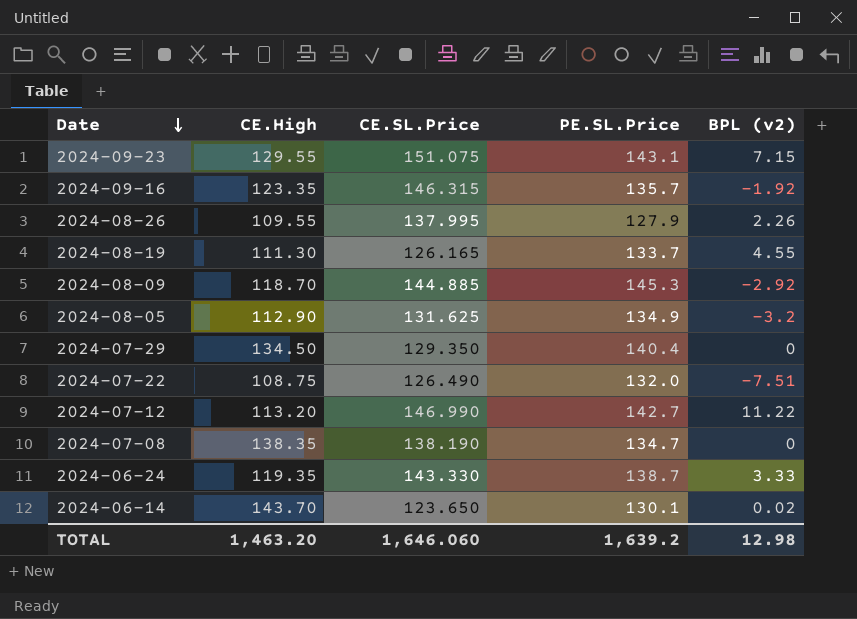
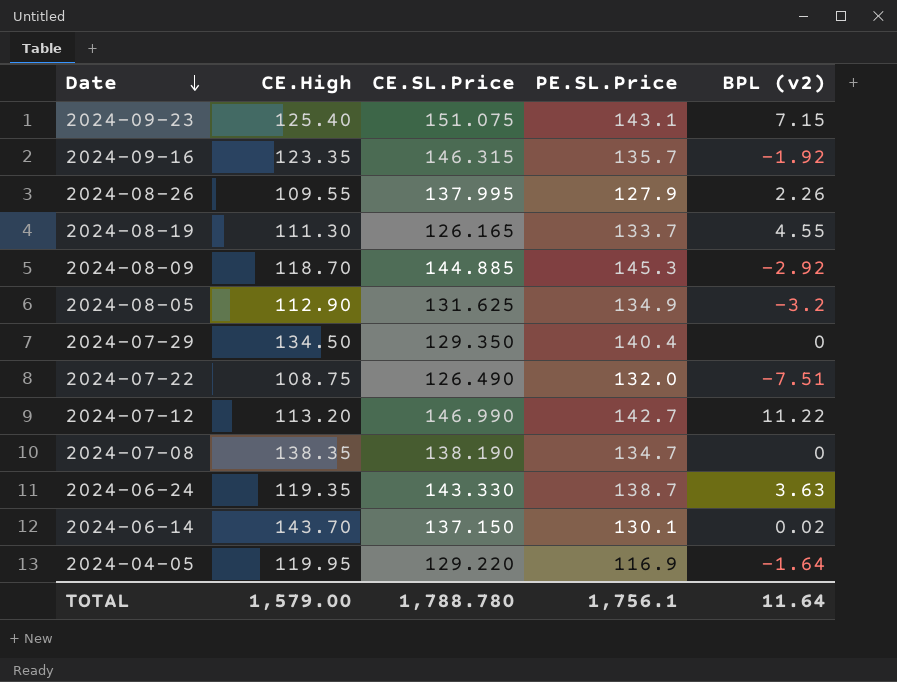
2024-09-23 | CE.High: 129.55 -> 125.40
2024-06-24 | BPL (v2): 3.33 -> 3.63
2024-06-14 | CE.SL.Price: 123.650 -> 137.150
row 2024-04-05: none -> 119.95 | 129.220 | 116.9 | -1.64
TOTAL | CE.High: 1,463.20 -> 1,579.00
TOTAL | CE.SL.Price: 1,646.060 -> 1,788.780
TOTAL | PE.SL.Price: 1,639.2 -> 1,756.1
TOTAL | BPL (v2): 12.98 -> 11.64

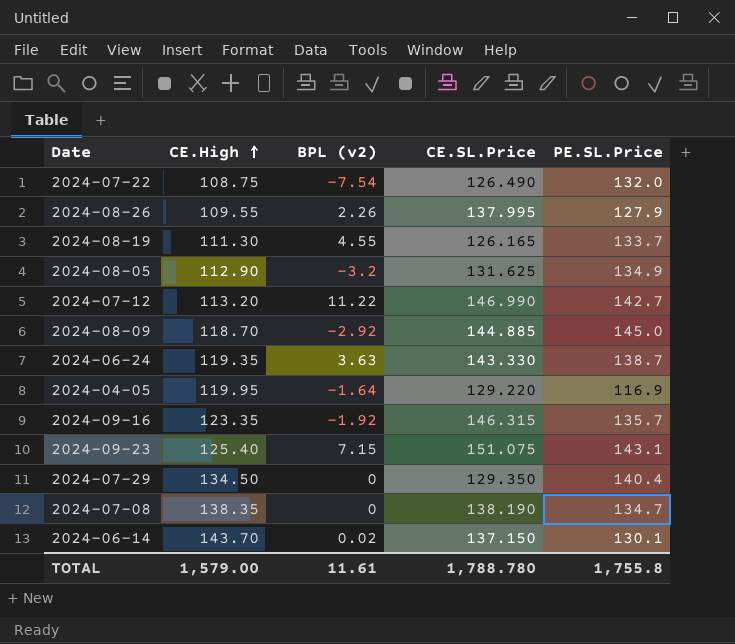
row order: Date descending -> CE.High ascending
column BPL (v2) | position: 5 -> 3
2024-07-22 | BPL (v2): -7.51 -> -7.54
2024-08-09 | PE.SL.Price: 145.3 -> 145.0
TOTAL | BPL (v2): 11.64 -> 11.61
TOTAL | PE.SL.Price: 1,756.1 -> 1,755.8

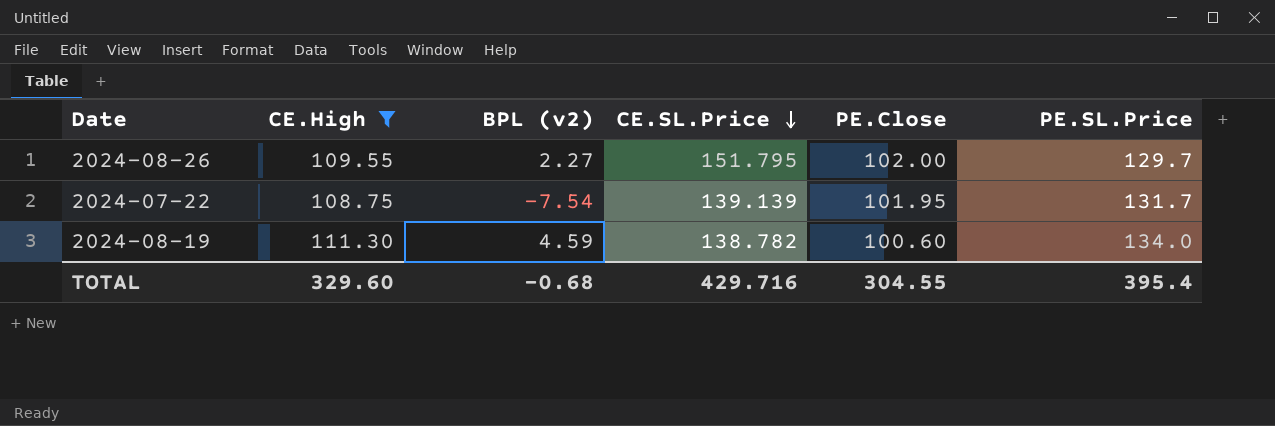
filter: none -> CE.High <= 111.30
row order: CE.High ascending -> CE.SL.Price descending
column PE.Close | position: none -> 5
2024-08-26 | BPL (v2): 2.26 -> 2.27
2024-08-26 | CE.SL.Price: 137.995 -> 151.795
2024-08-26 | PE.SL.Price: 127.9 -> 129.7
2024-07-22 | CE.SL.Price: 126.490 -> 139.139
2024-07-22 | PE.SL.Price: 132.0 -> 131.7
2024-08-19 | BPL (v2): 4.55 -> 4.59
2024-08-19 | CE.SL.Price: 126.165 -> 138.782
2024-08-19 | PE.SL.Price: 133.7 -> 134.0
TOTAL | CE.High: 1,579.00 -> 329.60
TOTAL | BPL (v2): 11.61 -> -0.68
TOTAL | CE.SL.Price: 1,788.780 -> 429.716
TOTAL | PE.SL.Price: 1,755.8 -> 395.4

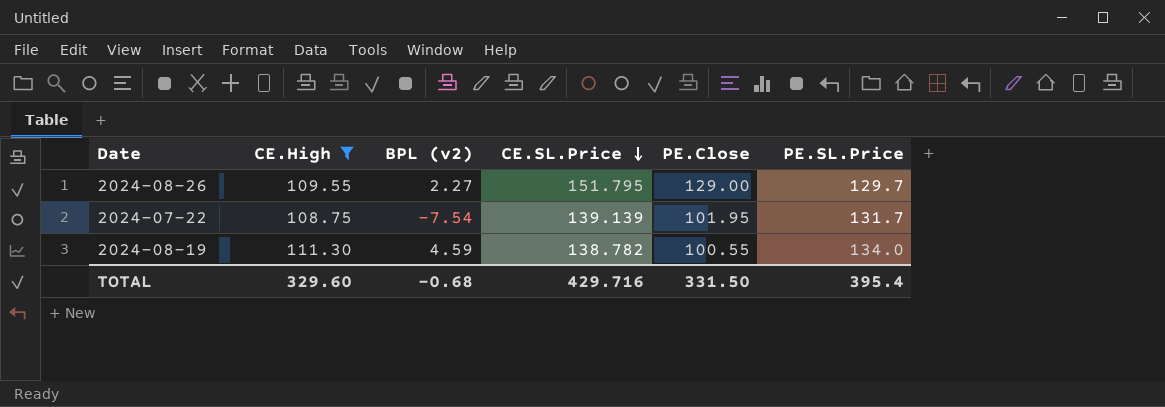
2024-08-26 | PE.Close: 102.00 -> 129.00
2024-08-19 | PE.Close: 100.60 -> 100.55
TOTAL | PE.Close: 304.55 -> 331.50

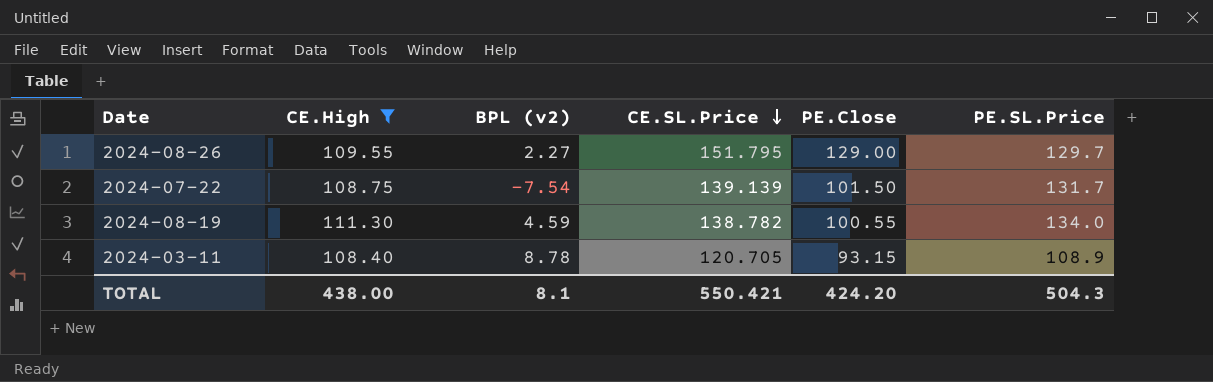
2024-07-22 | PE.Close: 101.95 -> 101.50
row 2024-03-11: none -> 108.40 | 8.78 | 120.705 | 93.15 | 108.9
TOTAL | CE.High: 329.60 -> 438.00
TOTAL | BPL (v2): -0.68 -> 8.1
TOTAL | CE.SL.Price: 429.716 -> 550.421
TOTAL | PE.Close: 331.50 -> 424.20
TOTAL | PE.SL.Price: 395.4 -> 504.3

